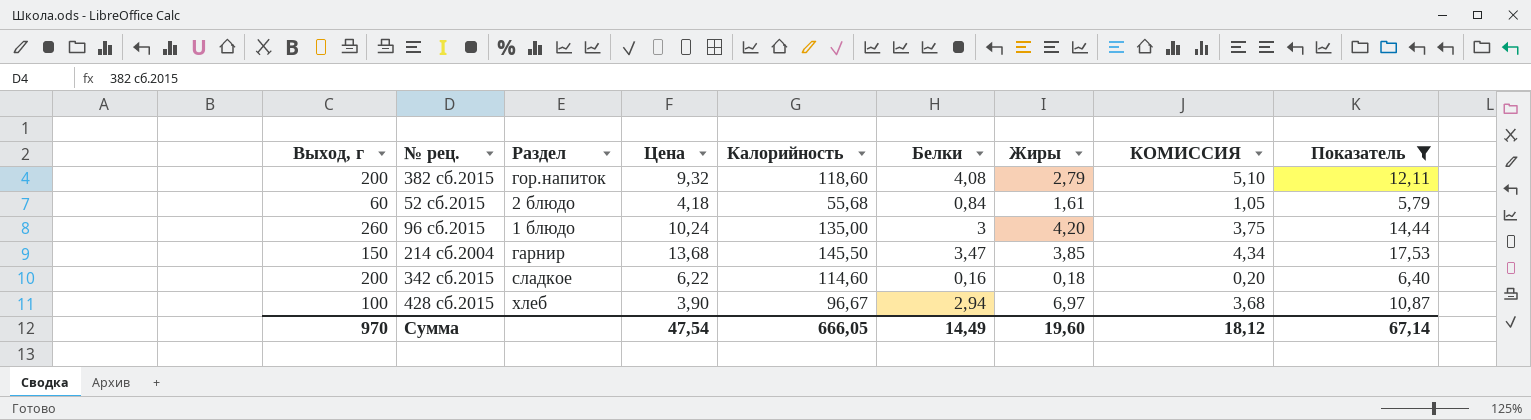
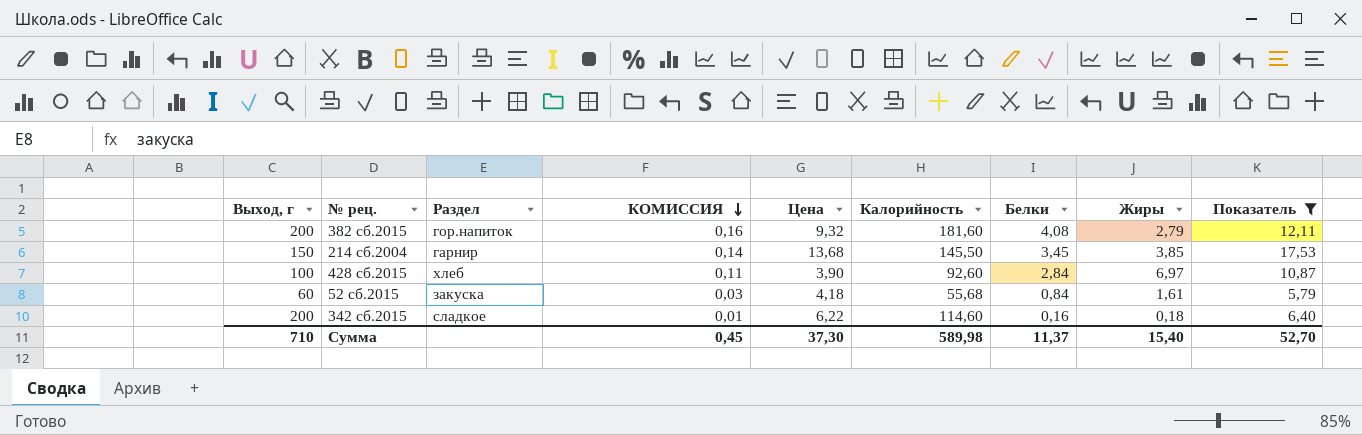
row order: none -> КОМИССИЯ descending
column КОМИССИЯ | formula: [Белки] * 1,25 -> [Белки] * 0,04
column КОМИССИЯ | position: 8 -> 4
row 96 сб.2015: 260 | 1 блюдо | 10,24 | 135,00 | 3 | 4,20 | 3,75 | 14,44 -> none
382 сб.2015 | Калорийность: 118,60 -> 181,60
214 сб.2004 | Белки: 3,47 -> 3,45
428 сб.2015 | Калорийность: 96,67 -> 92,60
428 сб.2015 | Белки: 2,94 -> 2,84
52 сб.2015 | Раздел: 2 блюдо -> закуска
Сумма | Выход, г: 970 -> 710
Сумма | КОМИССИЯ: 18,12 -> 0,45
Сумма | Цена: 47,54 -> 37,30
Сумма | Калорийность: 666,05 -> 589,98
Сумма | Белки: 14,49 -> 11,37
Сумма | Жиры: 19,60 -> 15,40
Сумма | Показатель: 67,14 -> 52,70

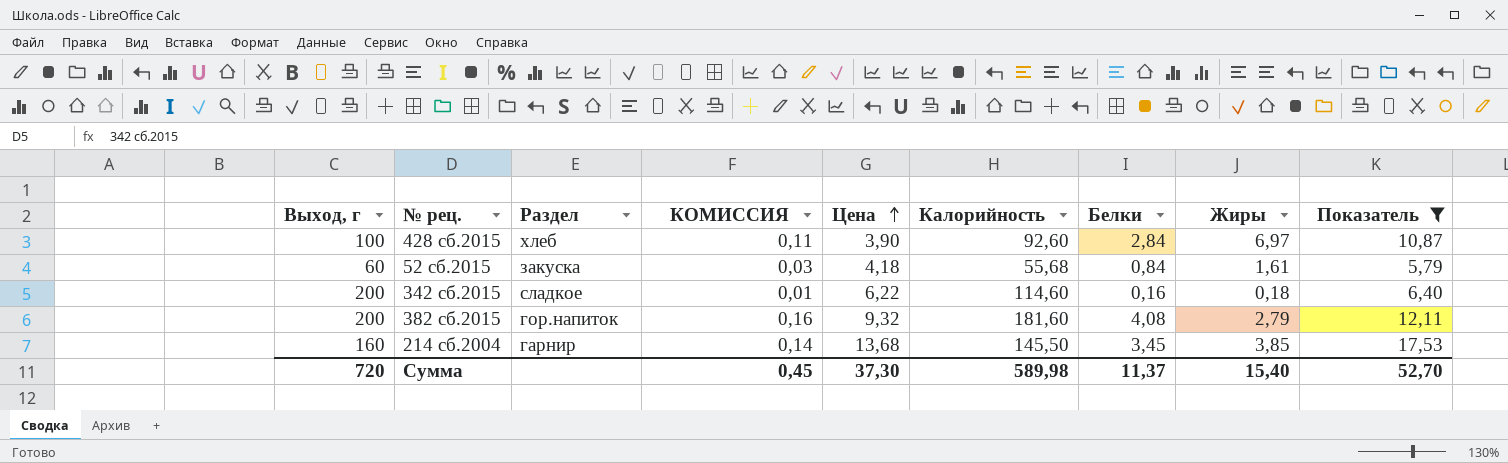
row order: КОМИССИЯ descending -> Цена ascending
214 сб.2004 | Выход, г: 150 -> 160
Сумма | Выход, г: 710 -> 720

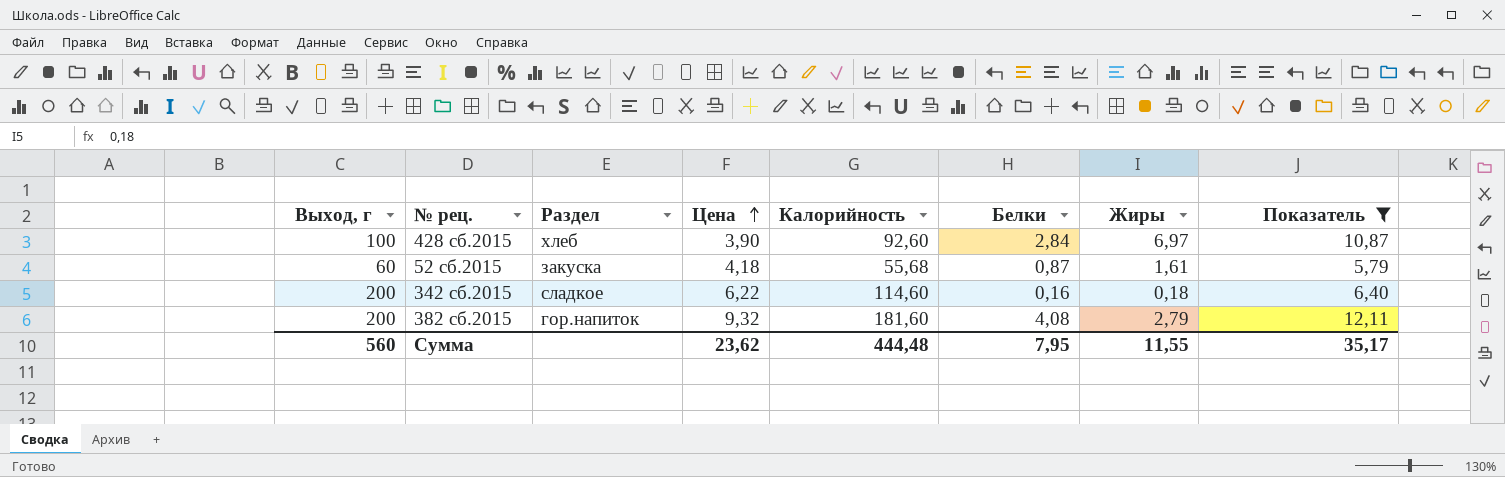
column КОМИССИЯ | formula: [Белки] * 0,04 -> none
row 214 сб.2004: 160 | гарнир | 0,14 | 13,68 | 145,50 | 3,45 | 3,85 | 17,53 -> none
52 сб.2015 | Белки: 0,84 -> 0,87
Сумма | Выход, г: 720 -> 560
Сумма | Цена: 37,30 -> 23,62
Сумма | Калорийность: 589,98 -> 444,48
Сумма | Белки: 11,37 -> 7,95
Сумма | Жиры: 15,40 -> 11,55
Сумма | Показатель: 52,70 -> 35,17

